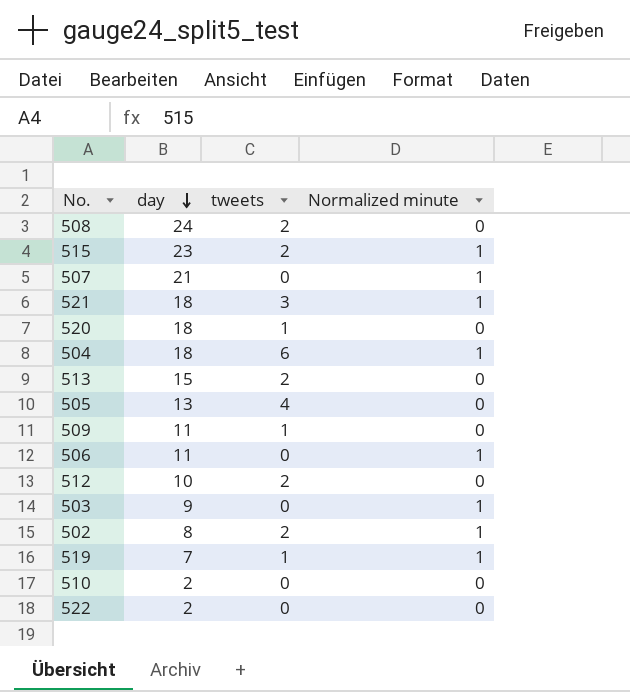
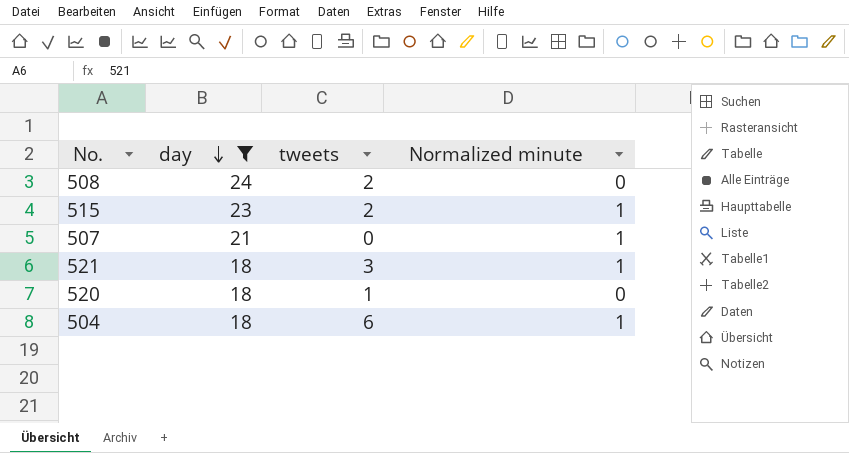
filter: none -> day >= 18

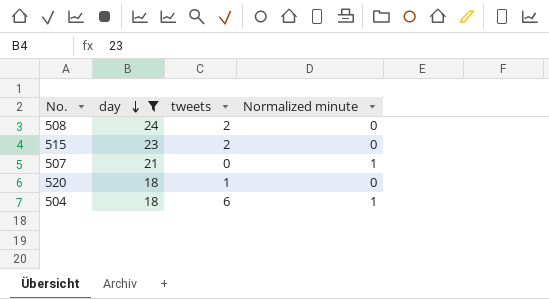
row 521: 18 | 3 | 1 -> none
515 | Normalized minute: 1 -> 0

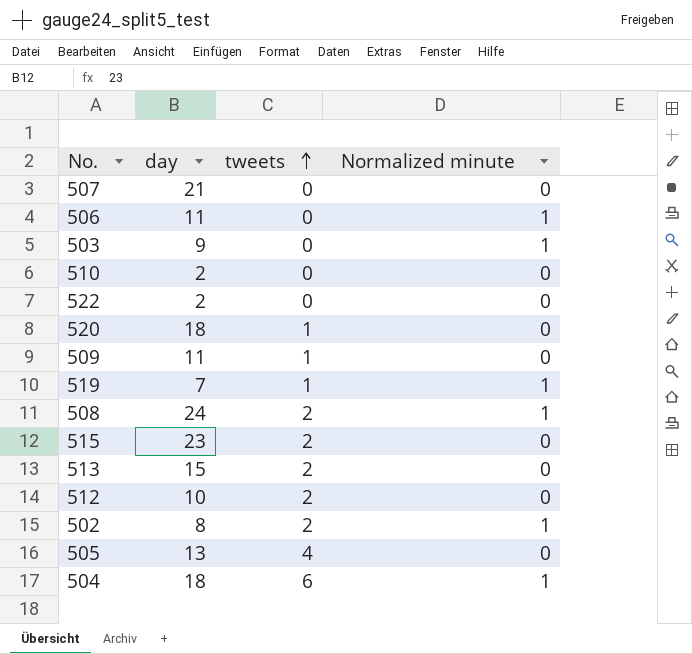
filter: day >= 18 -> none
row order: day descending -> tweets ascending
507 | Normalized minute: 1 -> 0
508 | Normalized minute: 0 -> 1

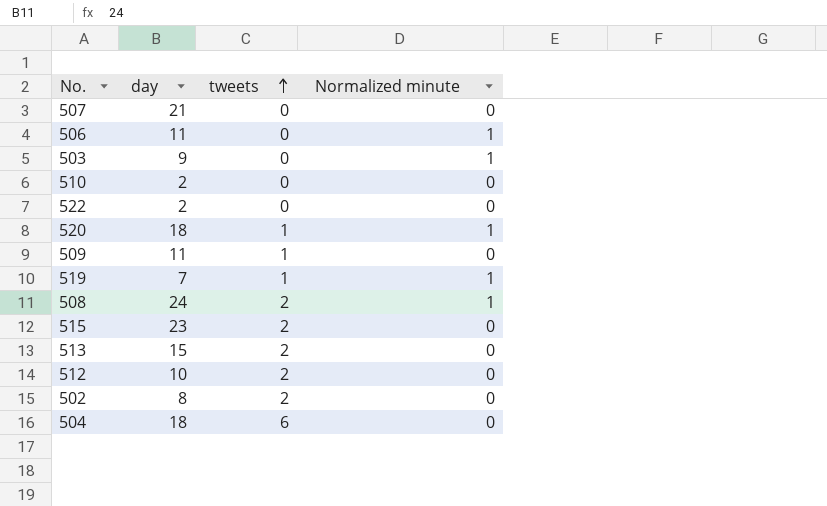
row 505: 13 | 4 | 0 -> none
520 | Normalized minute: 0 -> 1
502 | Normalized minute: 1 -> 0
504 | Normalized minute: 1 -> 0

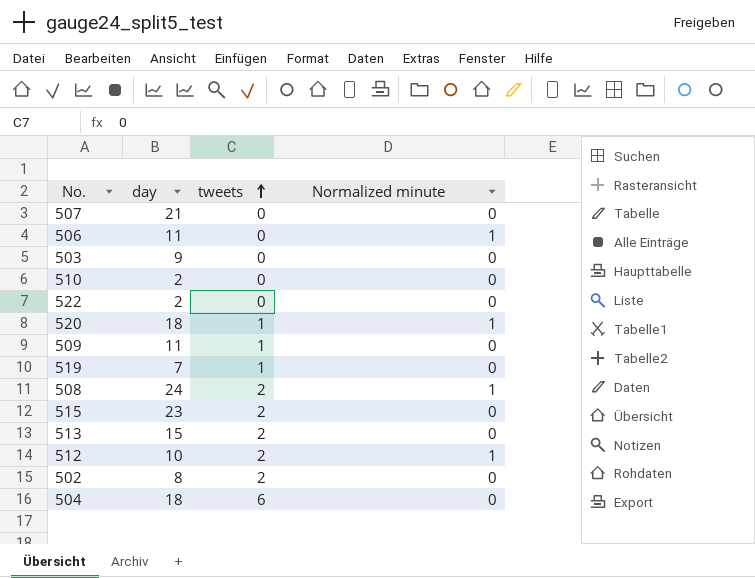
503 | Normalized minute: 1 -> 0
519 | Normalized minute: 1 -> 0
512 | Normalized minute: 0 -> 1

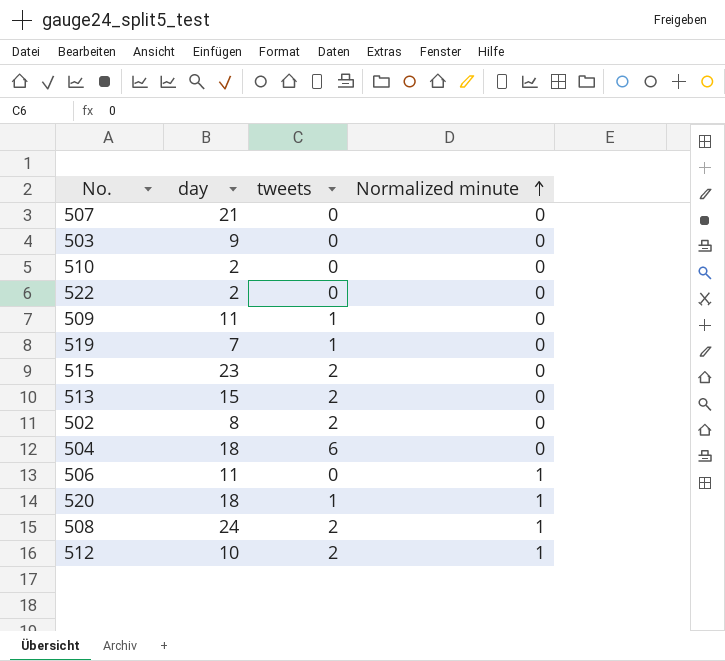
row order: tweets ascending -> Normalized minute ascending

